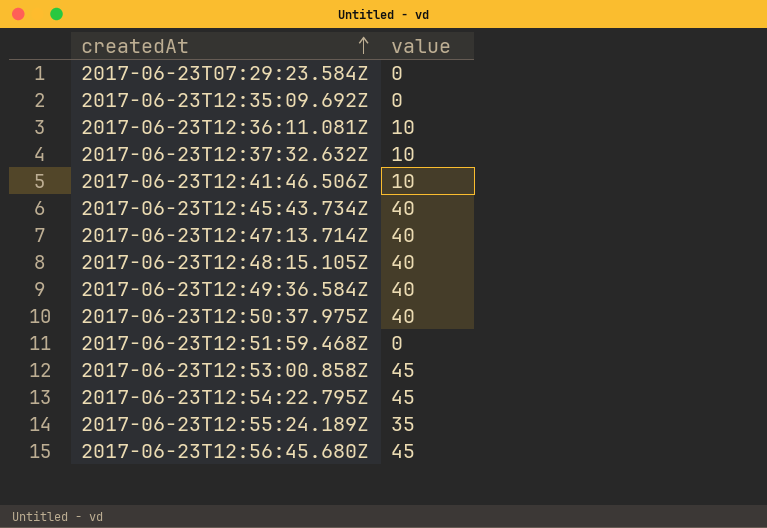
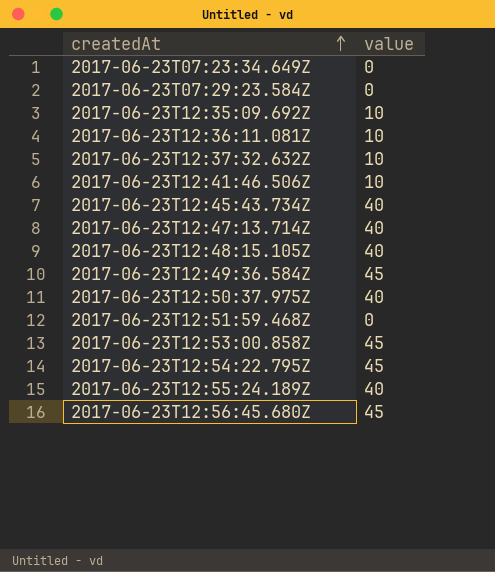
row 2017-06-23T07:23:34.649Z: none -> 0
2017-06-23T12:35:09.692Z | value: 0 -> 10
2017-06-23T12:49:36.584Z | value: 40 -> 45
2017-06-23T12:55:24.189Z | value: 35 -> 40

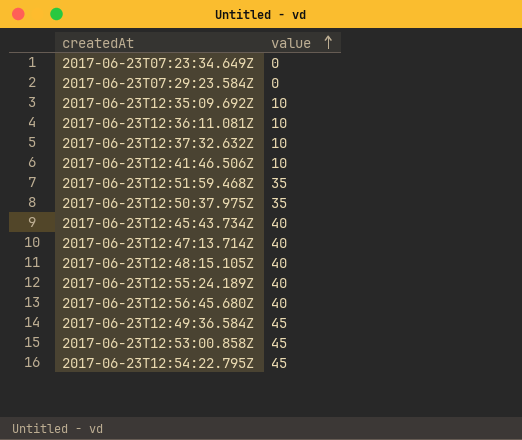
row order: createdAt ascending -> value ascending
2017-06-23T12:51:59.468Z | value: 0 -> 35
2017-06-23T12:50:37.975Z | value: 40 -> 35
2017-06-23T12:56:45.680Z | value: 45 -> 40

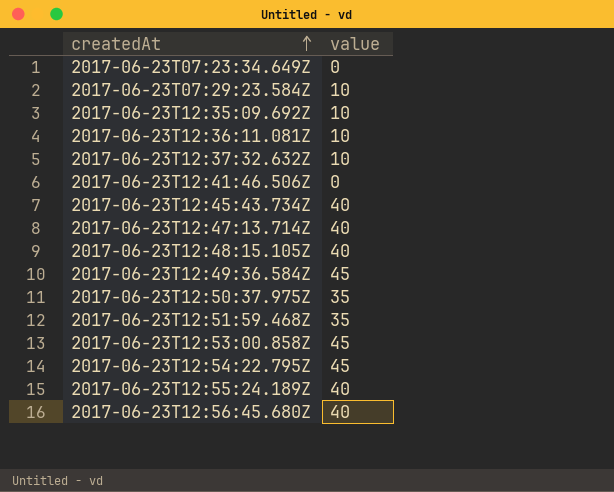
row order: value ascending -> createdAt ascending
2017-06-23T07:29:23.584Z | value: 0 -> 10
2017-06-23T12:41:46.506Z | value: 10 -> 0

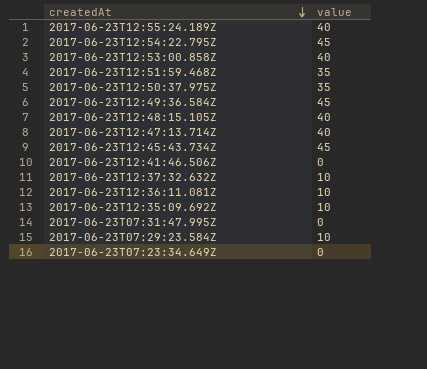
row order: createdAt ascending -> createdAt descending
row 2017-06-23T12:56:45.680Z: 40 -> none
2017-06-23T12:53:00.858Z | value: 45 -> 40
2017-06-23T12:45:43.734Z | value: 40 -> 45
row 2017-06-23T07:31:47.995Z: none -> 0

